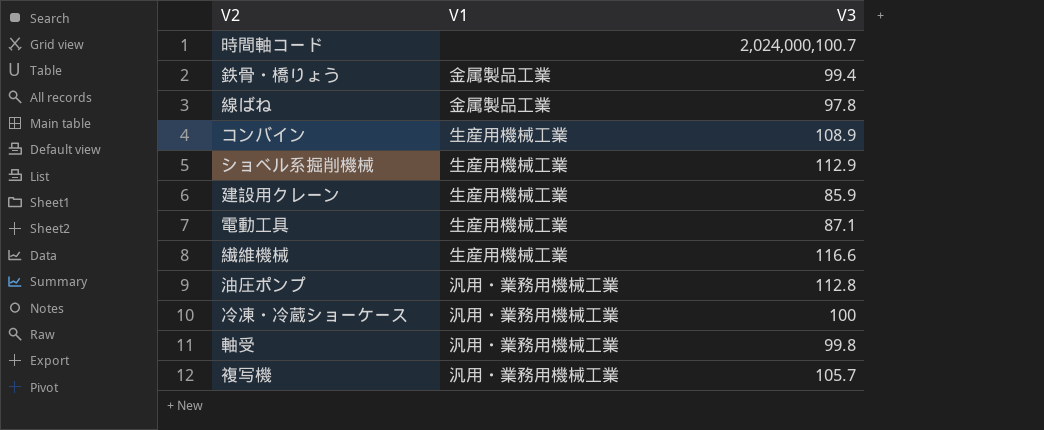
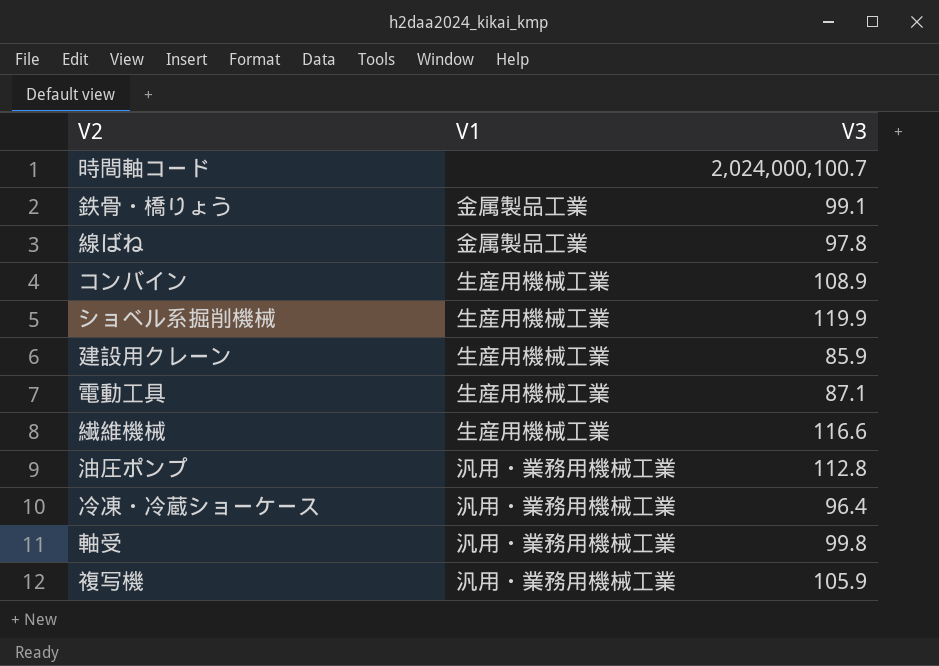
鉄骨・橋りょう | V3: 99.4 -> 99.1
ショベル系掘削機械 | V3: 112.9 -> 119.9
冷凍・冷蔵ショーケース | V3: 100 -> 96.4
複写機 | V3: 105.7 -> 105.9

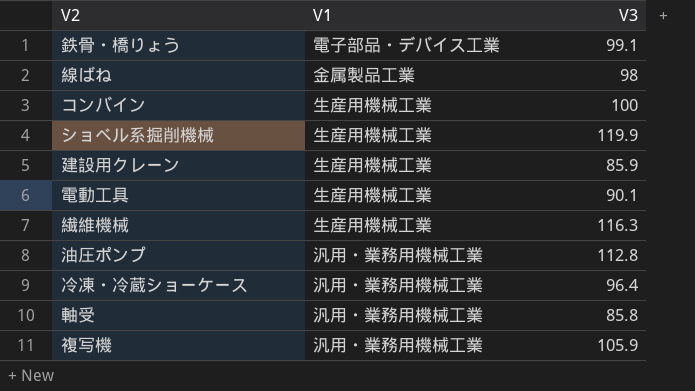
row 時間軸コード: none | 2,024,000,100.7 -> none
鉄骨・橋りょう | V1: 金属製品工業 -> 電子部品・デバイス工業
線ばね | V3: 97.8 -> 98
コンバイン | V3: 108.9 -> 100
電動工具 | V3: 87.1 -> 90.1
繊維機械 | V3: 116.6 -> 116.3
軸受 | V3: 99.8 -> 85.8

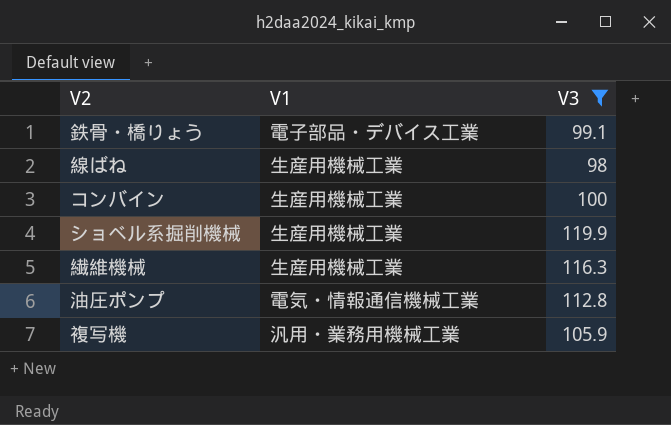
filter: none -> V3 >= 98
線ばね | V1: 金属製品工業 -> 生産用機械工業
油圧ポンプ | V1: 汎用・業務用機械工業 -> 電気・情報通信機械工業

